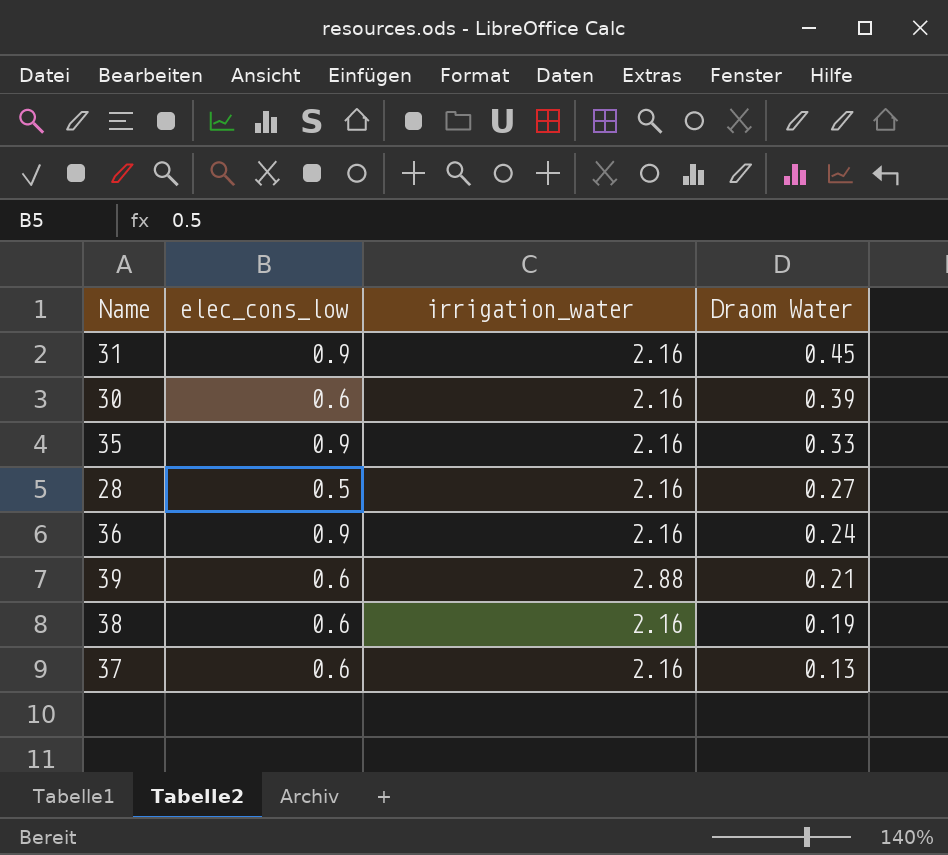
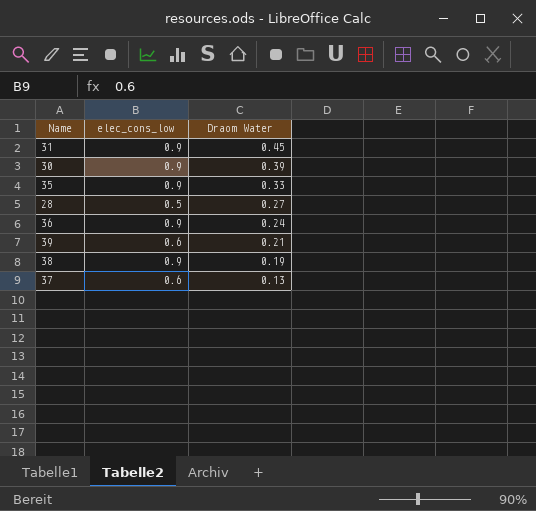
column irrigation_water | position: 3 -> none
30 | elec_cons_low: 0.6 -> 0.9
38 | elec_cons_low: 0.6 -> 0.9

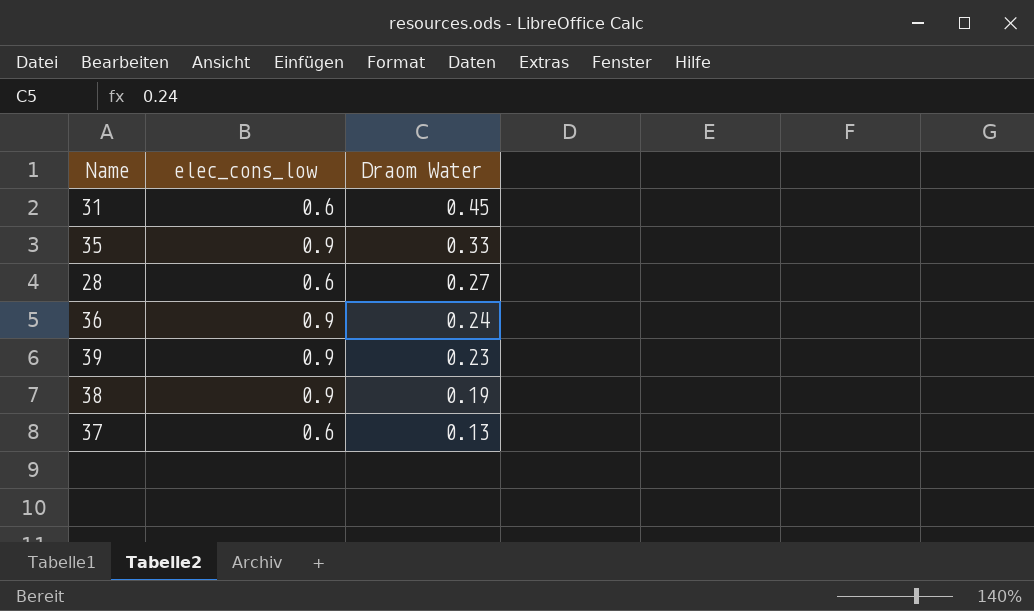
row 30: 0.9 | 0.39 -> none
31 | elec_cons_low: 0.9 -> 0.6
28 | elec_cons_low: 0.5 -> 0.6
39 | elec_cons_low: 0.6 -> 0.9
39 | Draom Water: 0.21 -> 0.23

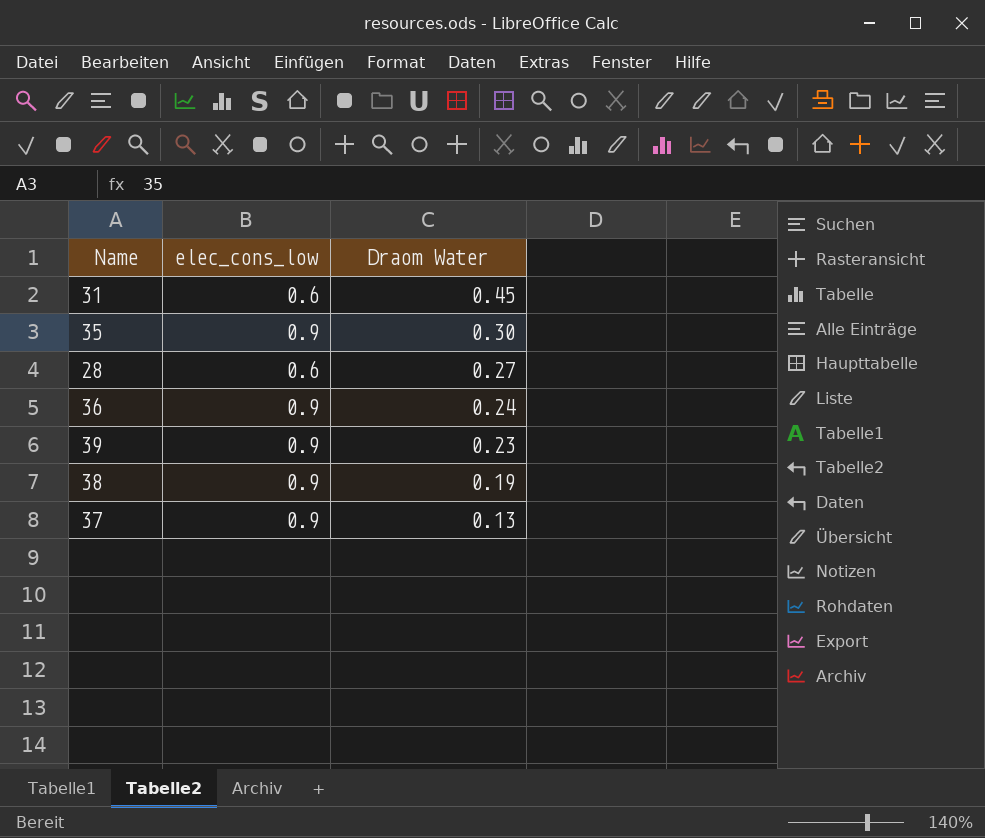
35 | Draom Water: 0.33 -> 0.30
37 | elec_cons_low: 0.6 -> 0.9

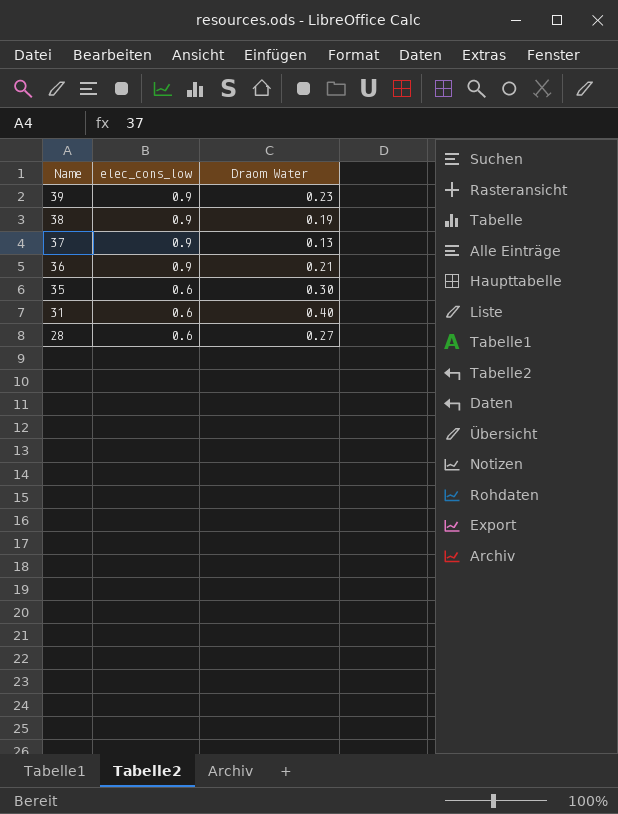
row order: Draom Water descending -> Name descending
36 | Draom Water: 0.24 -> 0.21
35 | elec_cons_low: 0.9 -> 0.6
31 | Draom Water: 0.45 -> 0.40

